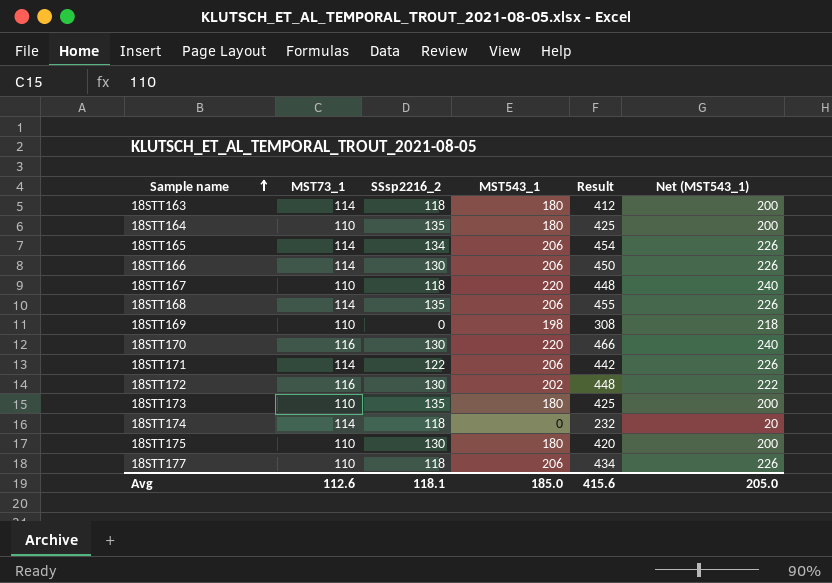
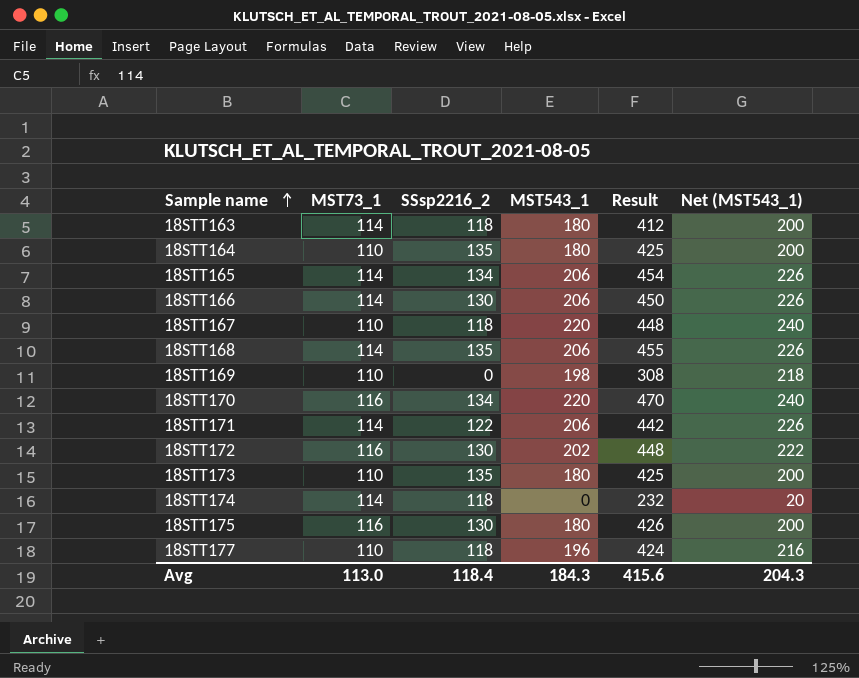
18STT170 | SSsp2216_2: 130 -> 134
18STT170 | Result: 466 -> 470
18STT175 | MST73_1: 110 -> 116
18STT175 | Result: 420 -> 426
18STT177 | MST543_1: 206 -> 196
18STT177 | Result: 434 -> 424
18STT177 | Net (MST543_1): 226 -> 216
Avg | MST73_1: 112.6 -> 113.0
Avg | SSsp2216_2: 118.1 -> 118.4
Avg | MST543_1: 185.0 -> 184.3
Avg | Net (MST543_1): 205.0 -> 204.3

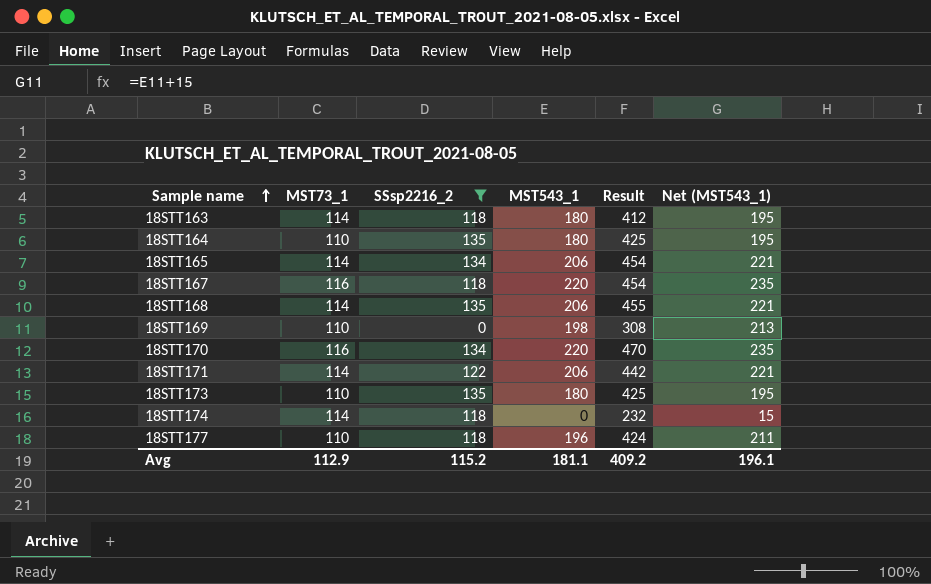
filter: none -> SSsp2216_2 != 130
column Net (MST543_1) | formula: [MST543_1] + 20 -> [MST543_1] + 15
18STT167 | MST73_1: 110 -> 116
18STT167 | Result: 448 -> 454
Avg | MST73_1: 113.0 -> 112.9
Avg | SSsp2216_2: 118.4 -> 115.2
Avg | MST543_1: 184.3 -> 181.1
Avg | Result: 415.6 -> 409.2
Avg | Net (MST543_1): 204.3 -> 196.1

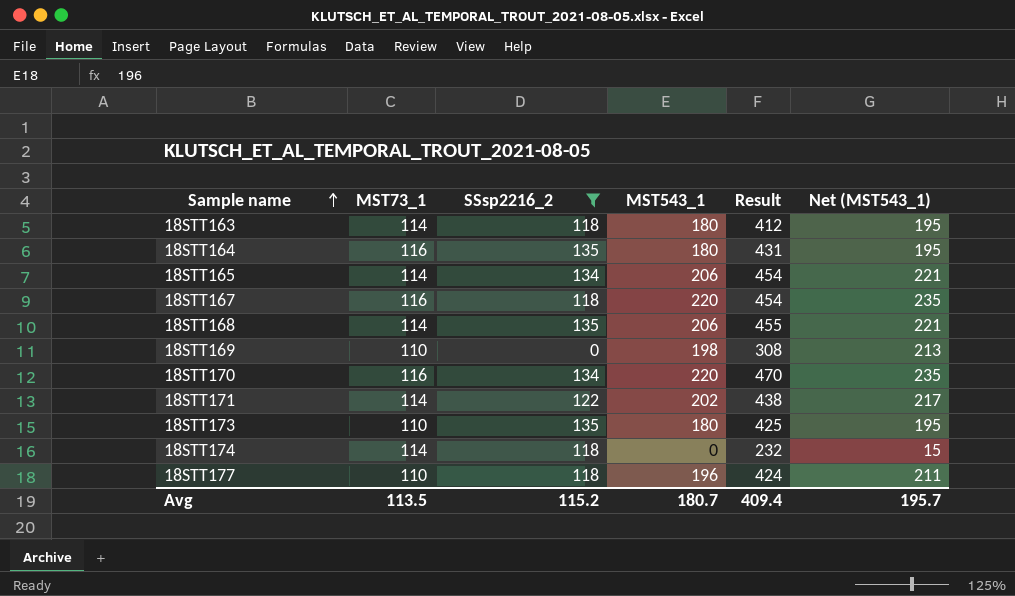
18STT164 | MST73_1: 110 -> 116
18STT164 | Result: 425 -> 431
18STT171 | MST543_1: 206 -> 202
18STT171 | Result: 442 -> 438
18STT171 | Net (MST543_1): 221 -> 217
Avg | MST73_1: 112.9 -> 113.5
Avg | MST543_1: 181.1 -> 180.7
Avg | Result: 409.2 -> 409.4
Avg | Net (MST543_1): 196.1 -> 195.7

